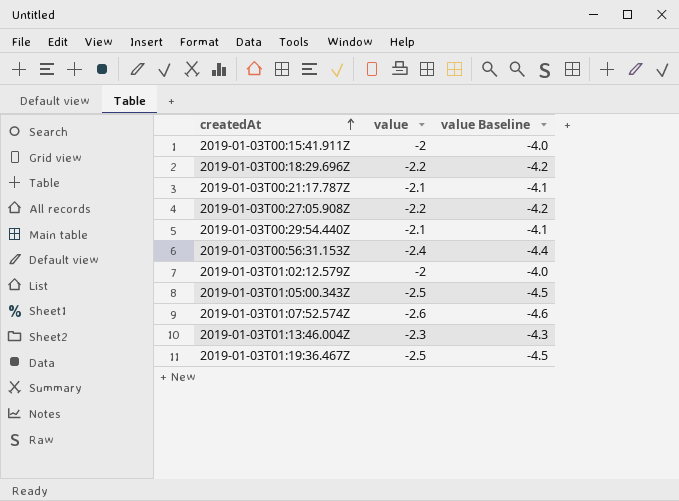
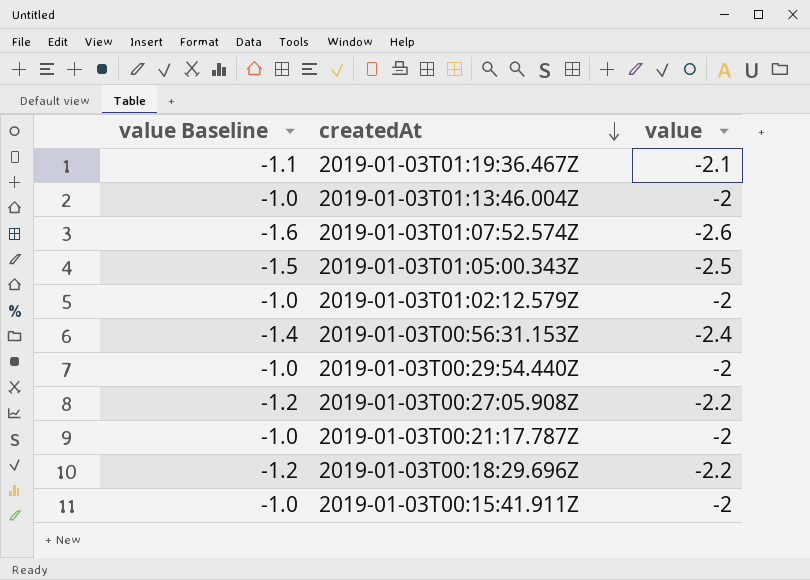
row order: createdAt ascending -> createdAt descending
column value Baseline | formula: [value] - 2 -> [value] + 1
column value Baseline | position: 3 -> 1
2019-01-03T01:19:36.467Z | value: -2.5 -> -2.1
2019-01-03T01:13:46.004Z | value: -2.3 -> -2
2019-01-03T00:29:54.440Z | value: -2.1 -> -2
2019-01-03T00:21:17.787Z | value: -2.1 -> -2

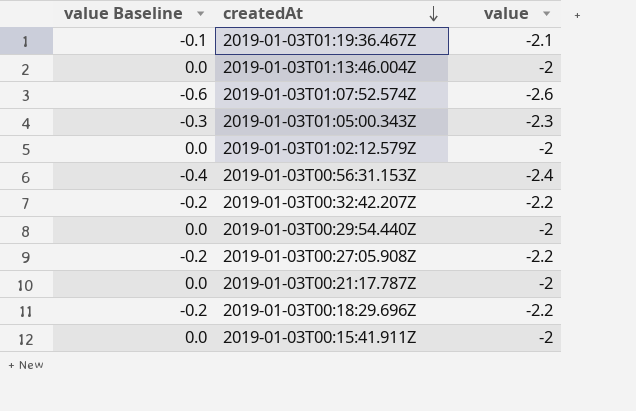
column value Baseline | formula: [value] + 1 -> [value] + 2
2019-01-03T01:05:00.343Z | value: -2.5 -> -2.3
row 2019-01-03T00:32:42.207Z: none -> -0.2 | -2.2

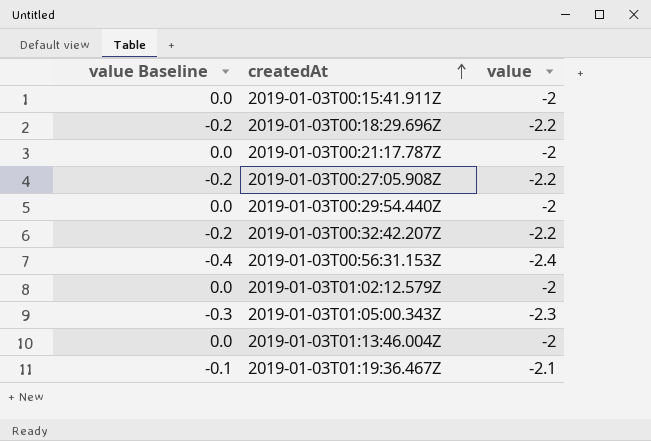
row order: createdAt descending -> createdAt ascending
row 2019-01-03T01:07:52.574Z: -0.6 | -2.6 -> none

